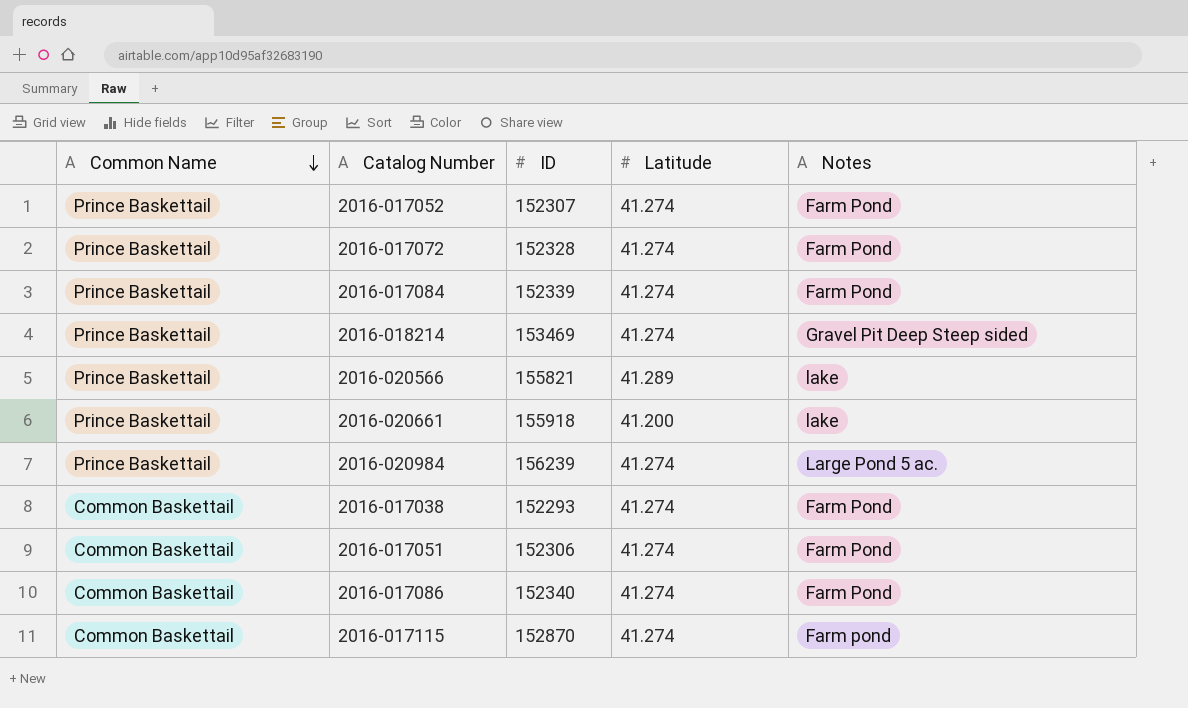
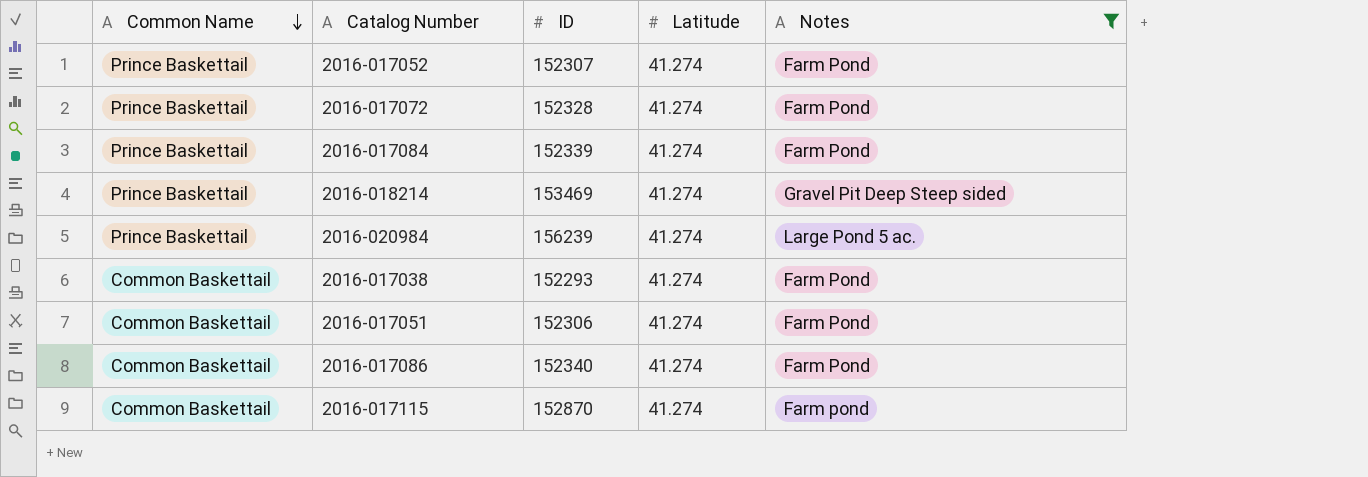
filter: none -> Notes != lake

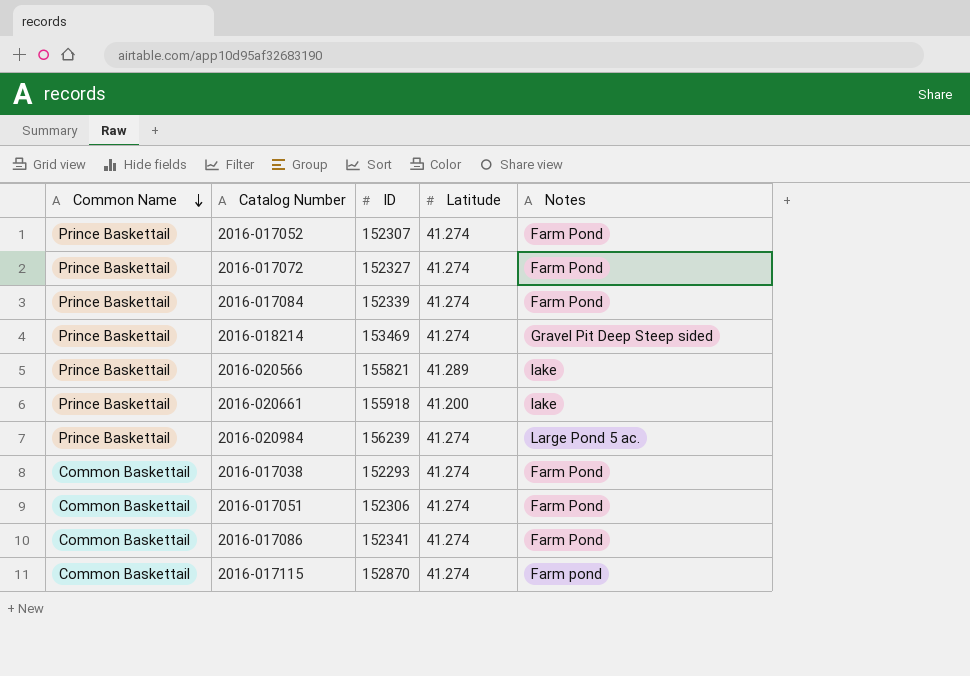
filter: Notes != lake -> none
2016-017072 | ID: 152328 -> 152327
2016-017086 | ID: 152340 -> 152341

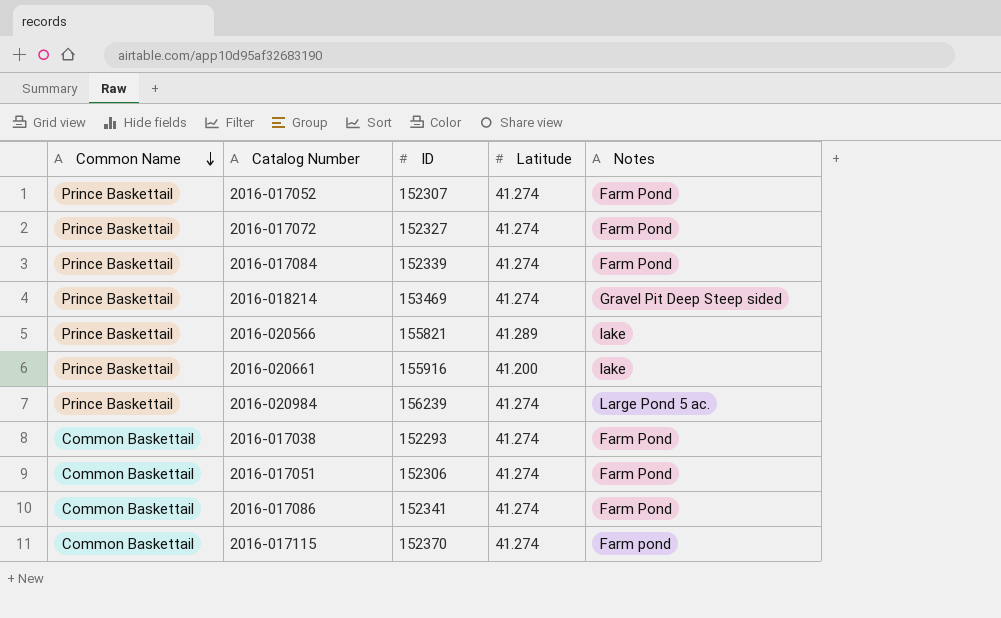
2016-020661 | ID: 155918 -> 155916
2016-017115 | ID: 152870 -> 152370

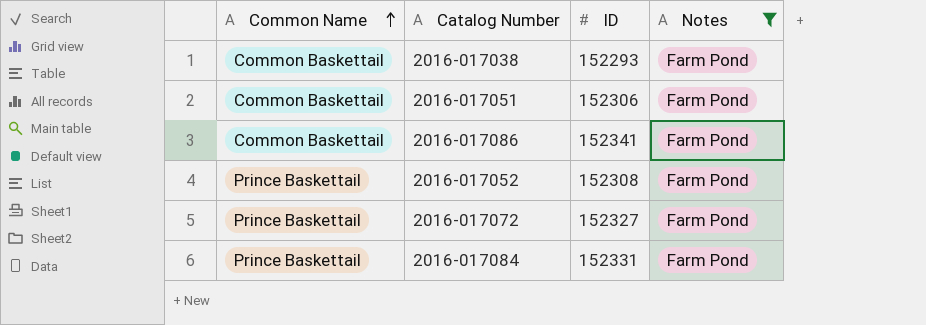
filter: none -> Notes = Farm Pond
row order: Common Name descending -> Common Name ascending
column Latitude | position: 4 -> none
2016-017052 | ID: 152307 -> 152308
2016-017084 | ID: 152339 -> 152331

